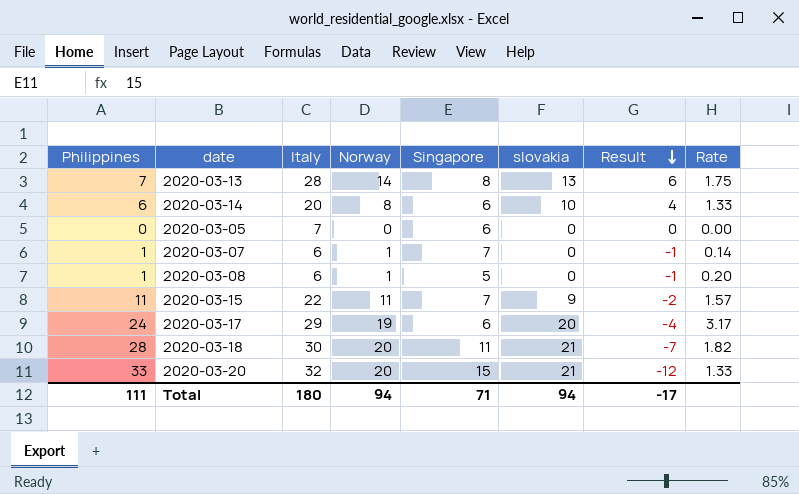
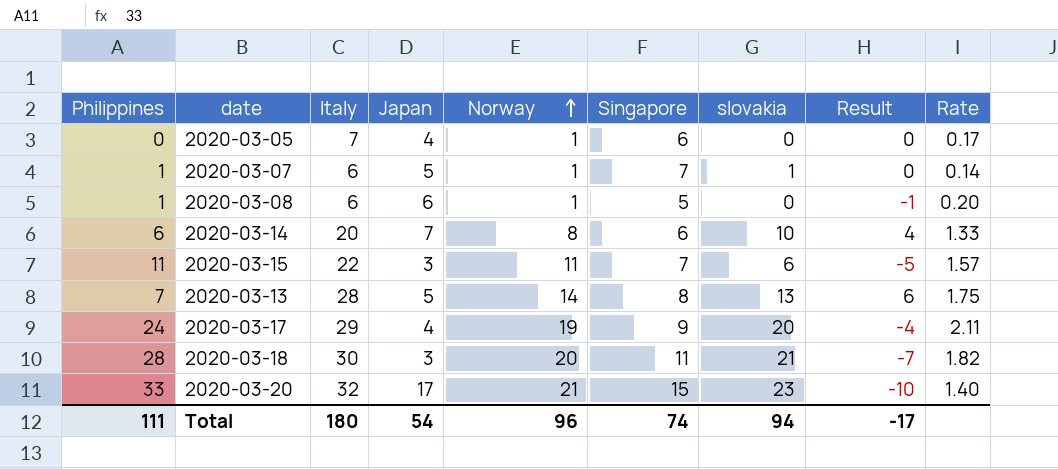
row order: Result descending -> Norway ascending
column Japan | position: none -> 4
2020-03-05 | Norway: 0 -> 1
2020-03-05 | Rate: 0.00 -> 0.17
2020-03-07 | slovakia: 0 -> 1
2020-03-07 | Result: -1 -> 0
2020-03-15 | slovakia: 9 -> 6
2020-03-15 | Result: -2 -> -5
2020-03-17 | Singapore: 6 -> 9
2020-03-17 | Rate: 3.17 -> 2.11
2020-03-20 | Norway: 20 -> 21
2020-03-20 | slovakia: 21 -> 23
2020-03-20 | Result: -12 -> -10
2020-03-20 | Rate: 1.33 -> 1.40
Total | Norway: 94 -> 96
Total | Singapore: 71 -> 74

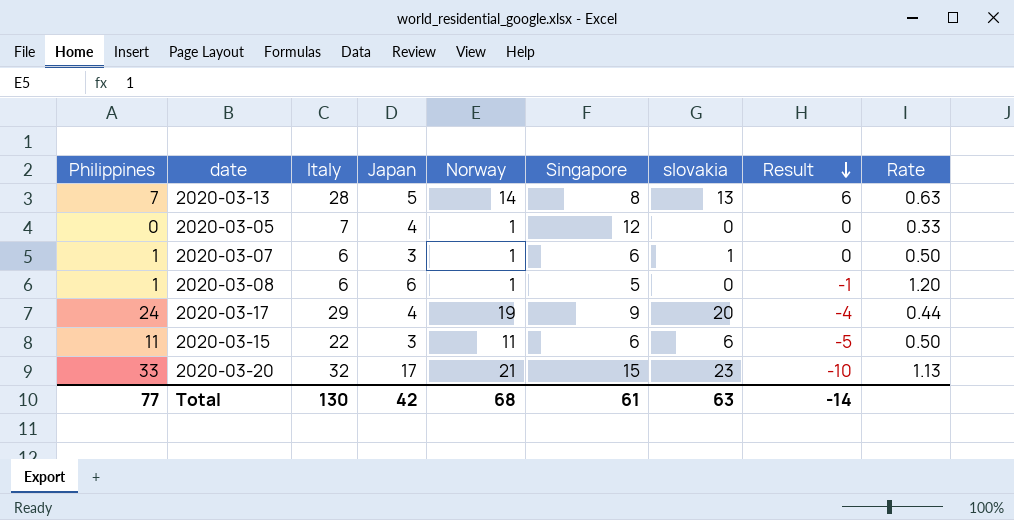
row order: Norway ascending -> Result descending
column Rate | formula: [Norway] / [Singapore] -> [Japan] / [Singapore]
row 2020-03-14: 6 | 20 | 7 | 8 | 6 | 10 | 4 | 1.33 -> none
row 2020-03-18: 28 | 30 | 3 | 20 | 11 | 21 | -7 | 1.82 -> none
2020-03-05 | Singapore: 6 -> 12
2020-03-07 | Japan: 5 -> 3
2020-03-07 | Singapore: 7 -> 6
2020-03-15 | Singapore: 7 -> 6
Total | Philippines: 111 -> 77
Total | Italy: 180 -> 130
Total | Japan: 54 -> 42
Total | Norway: 96 -> 68
Total | Singapore: 74 -> 61
Total | slovakia: 94 -> 63
Total | Result: -17 -> -14

